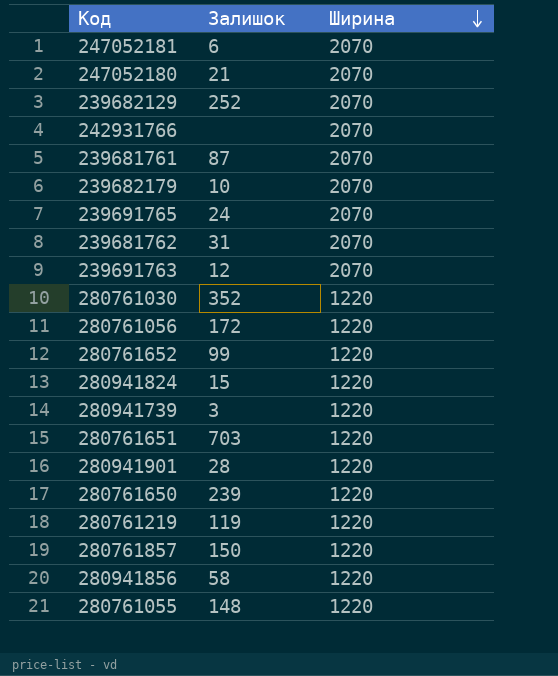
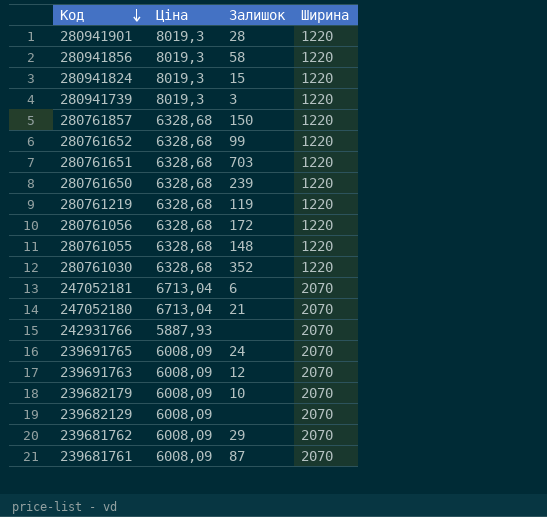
row order: Ширина descending -> Код descending
column Ціна | position: none -> 2
239682129 | Залишок: 252 -> none
239681762 | Залишок: 31 -> 29

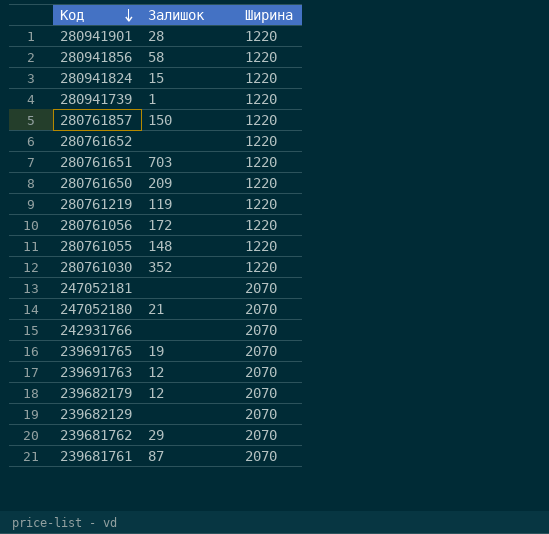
column Ціна | position: 2 -> none
280941739 | Залишок: 3 -> 1
280761652 | Залишок: 99 -> none
280761650 | Залишок: 239 -> 209
247052181 | Залишок: 6 -> none
239691765 | Залишок: 24 -> 19
239682179 | Залишок: 10 -> 12

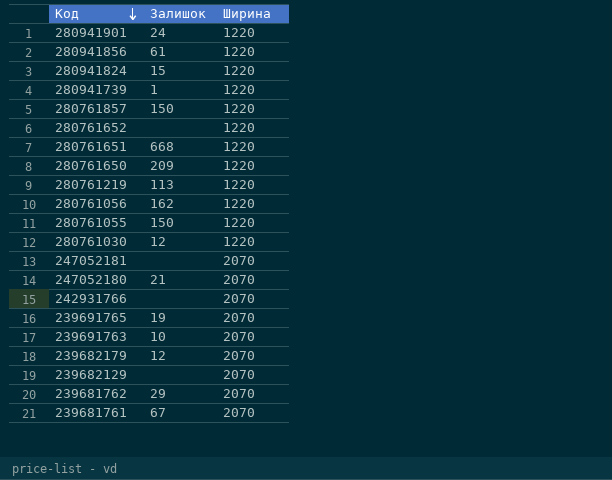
280941901 | Залишок: 28 -> 24
280941856 | Залишок: 58 -> 61
280761651 | Залишок: 703 -> 668
280761219 | Залишок: 119 -> 113
280761056 | Залишок: 172 -> 162
280761055 | Залишок: 148 -> 150
280761030 | Залишок: 352 -> 12
239691763 | Залишок: 12 -> 10
239681761 | Залишок: 87 -> 67

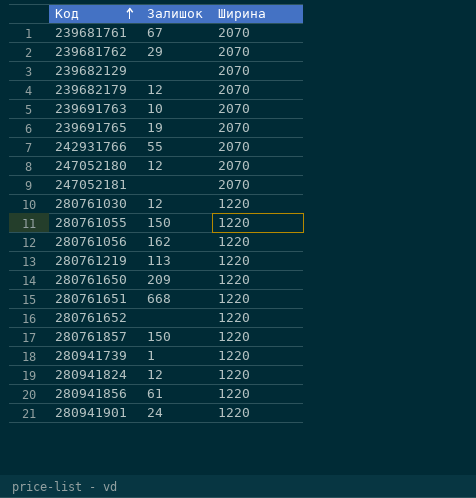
row order: Код descending -> Код ascending
242931766 | Залишок: none -> 55
247052180 | Залишок: 21 -> 12
280941824 | Залишок: 15 -> 12

